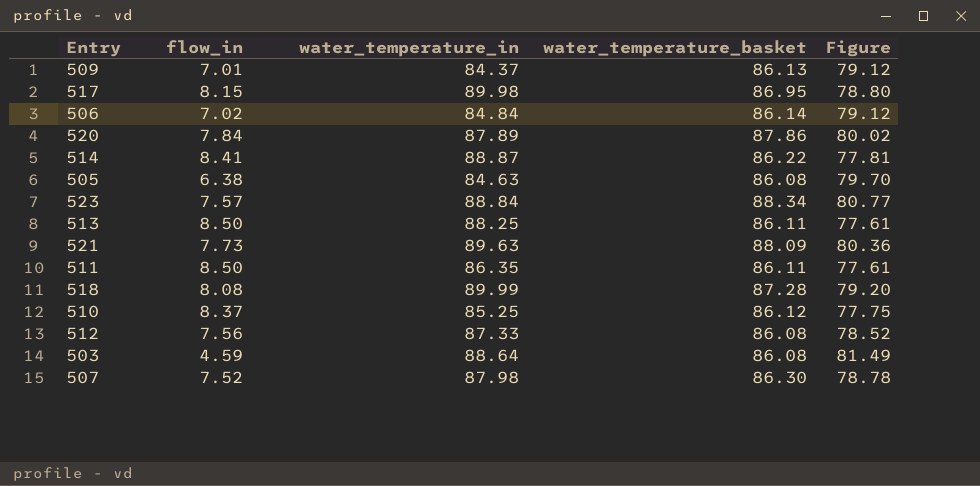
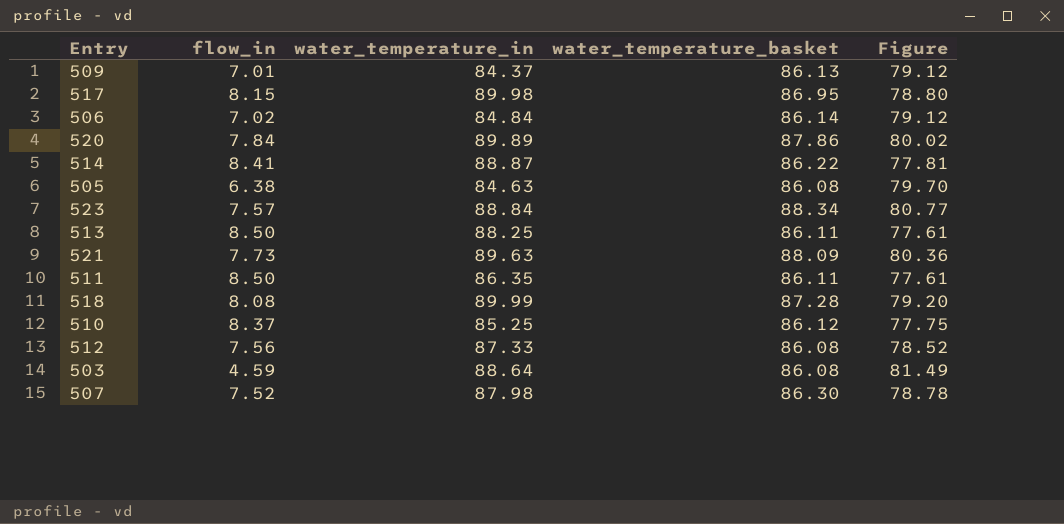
520 | water_temperature_in: 87.89 -> 89.89

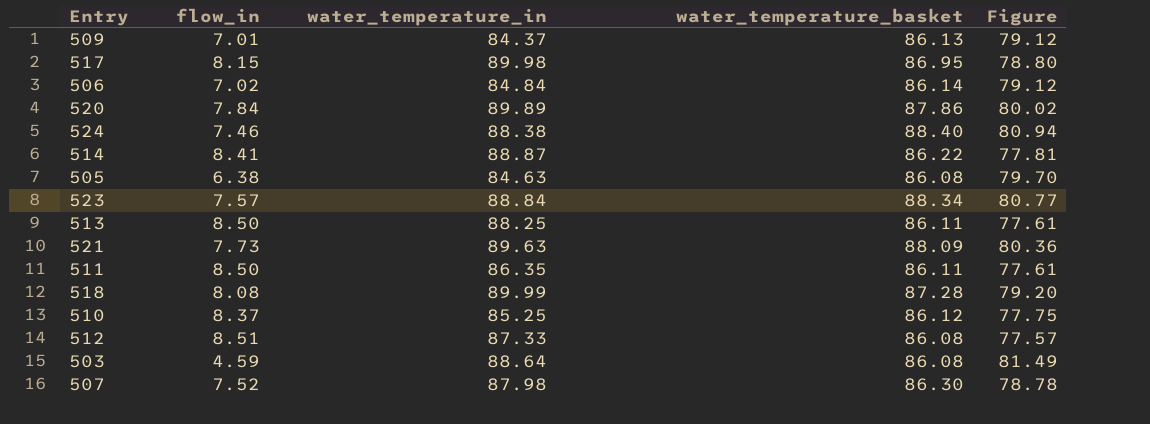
row 524: none -> 7.46 | 88.38 | 88.40 | 80.94
512 | flow_in: 7.56 -> 8.51
512 | Figure: 78.52 -> 77.57

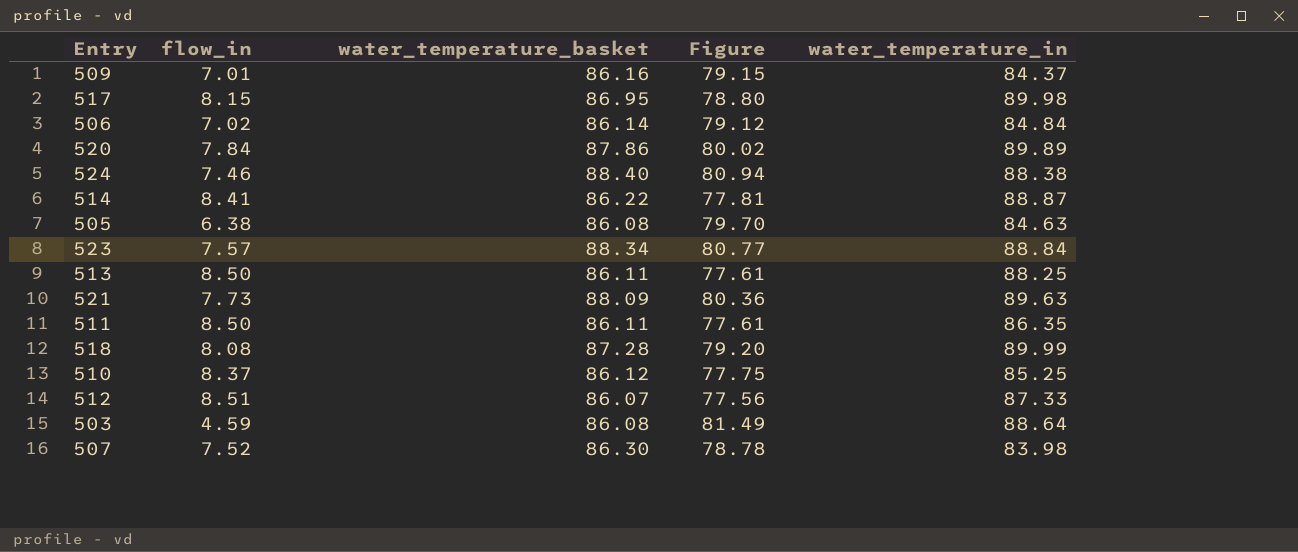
column water_temperature_in | position: 3 -> 5
509 | water_temperature_basket: 86.13 -> 86.16
509 | Figure: 79.12 -> 79.15
512 | water_temperature_basket: 86.08 -> 86.07
512 | Figure: 77.57 -> 77.56
507 | water_temperature_in: 87.98 -> 83.98

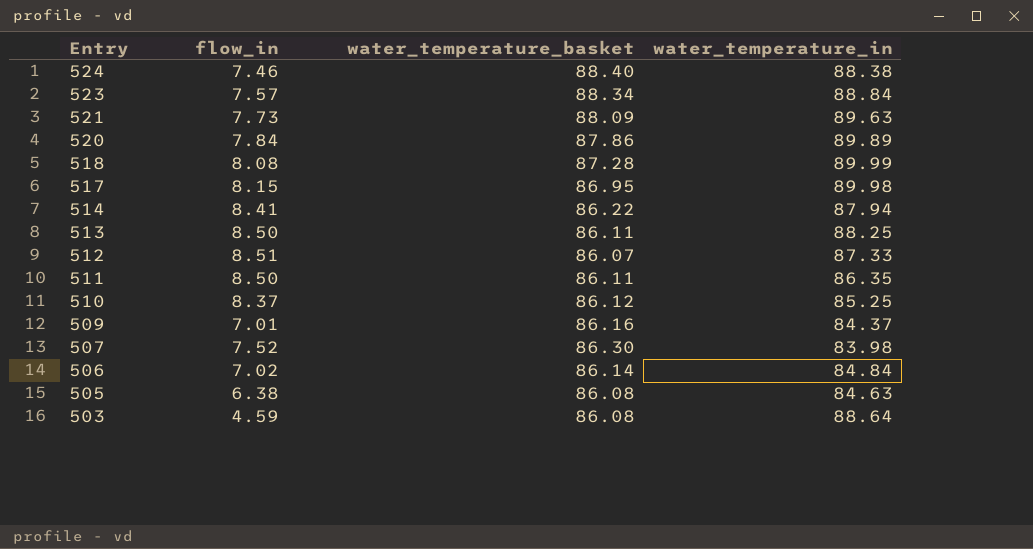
row order: none -> Entry descending
column Figure | formula: [water_temperature_basket] - [flow_in] -> none
514 | water_temperature_in: 88.87 -> 87.94

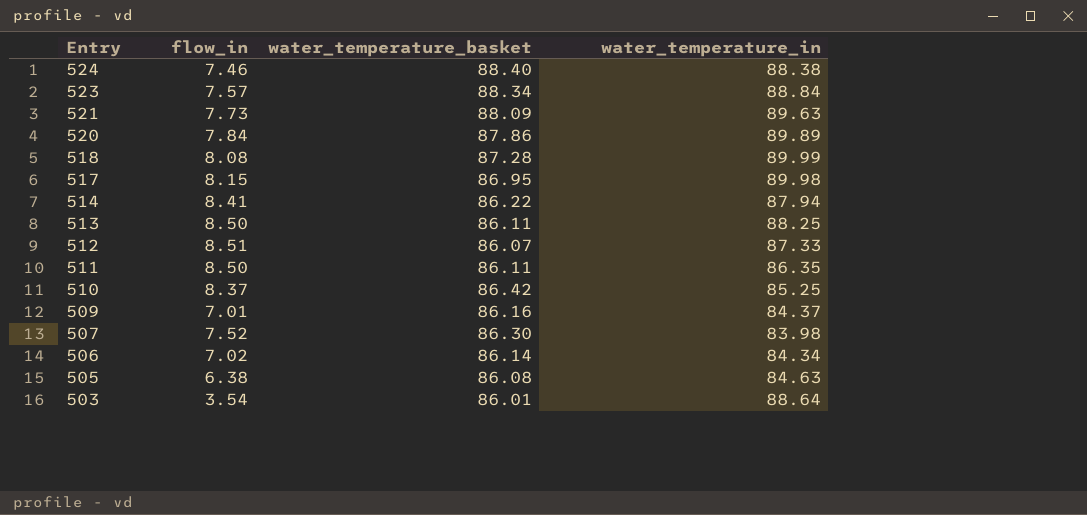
510 | water_temperature_basket: 86.12 -> 86.42
506 | water_temperature_in: 84.84 -> 84.34
503 | flow_in: 4.59 -> 3.54
503 | water_temperature_basket: 86.08 -> 86.01

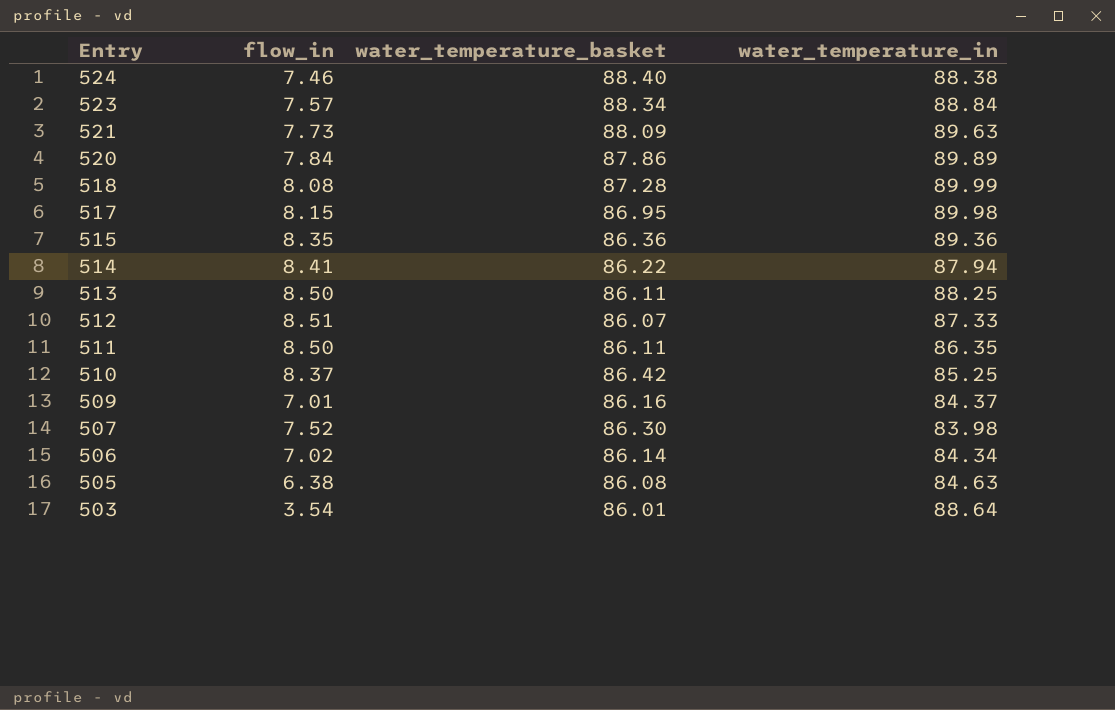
row 515: none -> 8.35 | 86.36 | 89.36

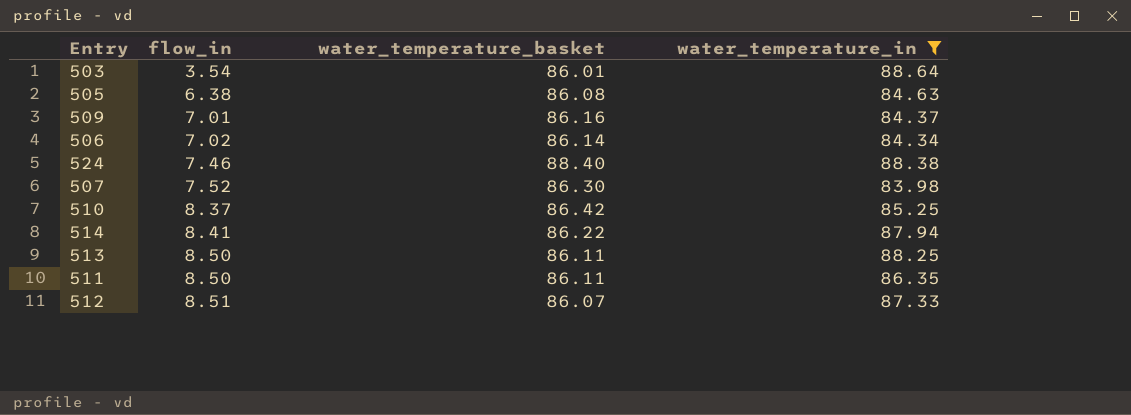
filter: none -> water_temperature_in <= 88.64
row order: Entry descending -> flow_in ascending

